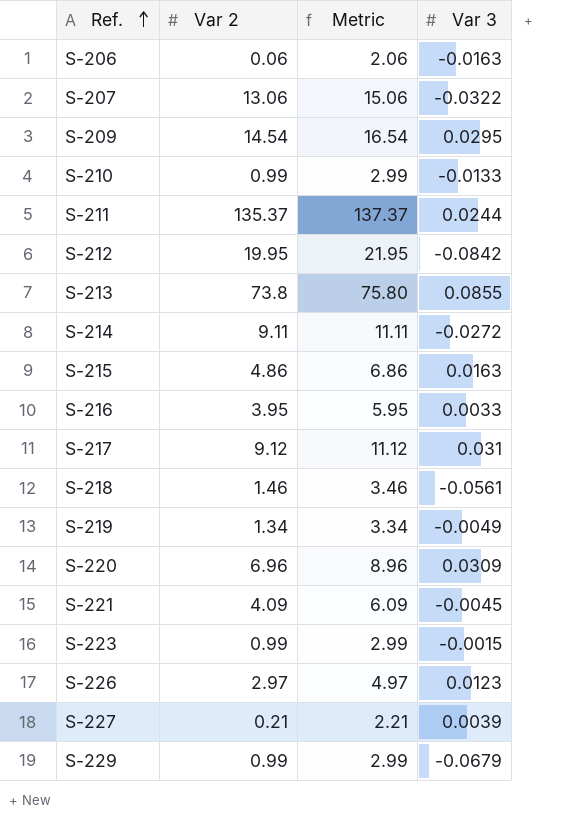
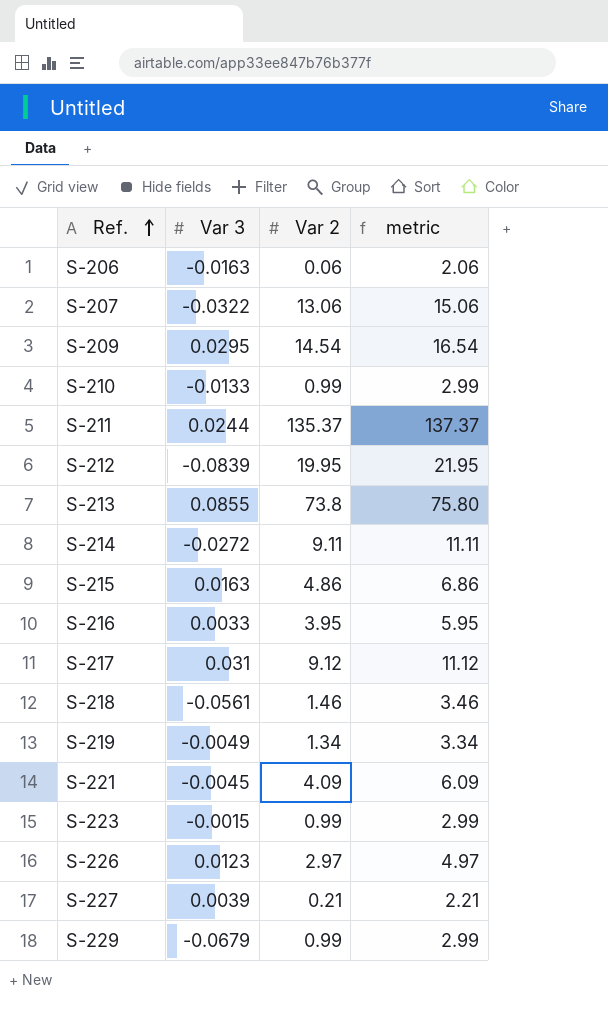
column Var 3 | position: 4 -> 2
column name: Metric -> metric
row S-220: 6.96 | 8.96 | 0.0309 -> none
S-212 | Var 3: -0.0842 -> -0.0839

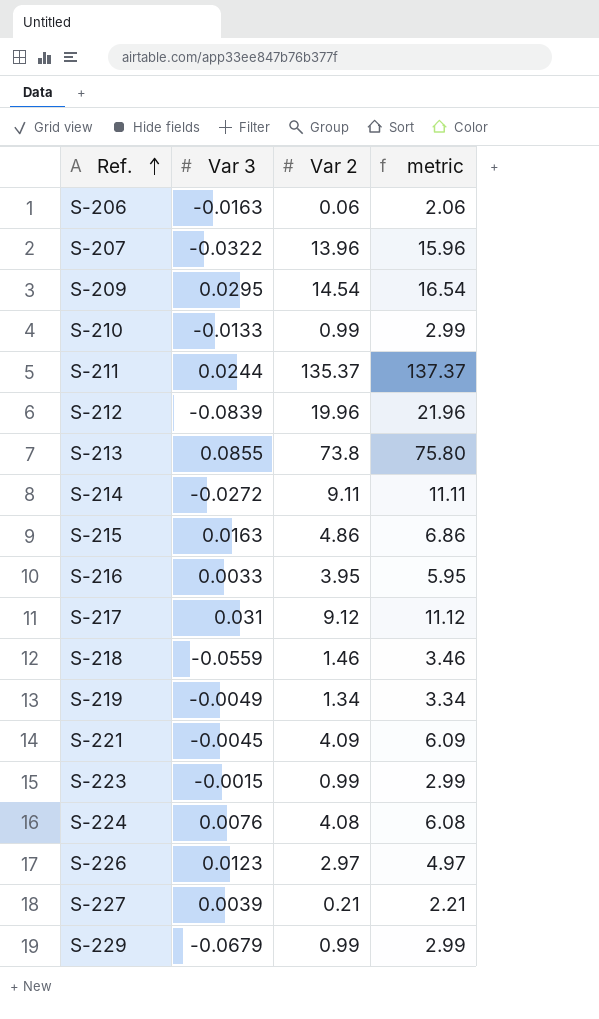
S-207 | Var 2: 13.06 -> 13.96
S-207 | metric: 15.06 -> 15.96
S-212 | Var 2: 19.95 -> 19.96
S-212 | metric: 21.95 -> 21.96
S-218 | Var 3: -0.0561 -> -0.0559
row S-224: none -> 0.0076 | 4.08 | 6.08

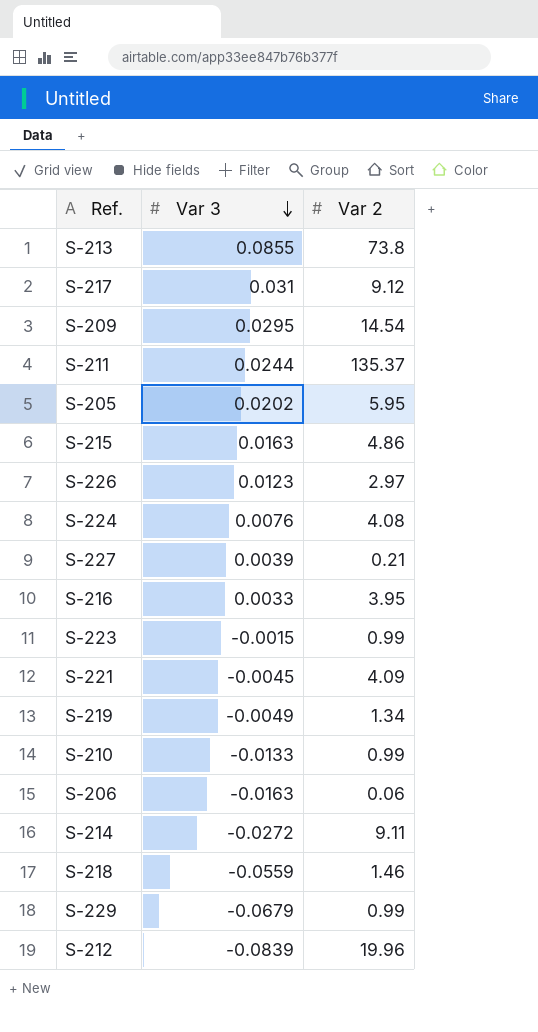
row order: Ref. ascending -> Var 3 descending
column metric | formula: [Var 2] + 2 -> none
row S-207: -0.0322 | 13.96 | 15.96 -> none
row S-205: none -> 0.0202 | 5.95

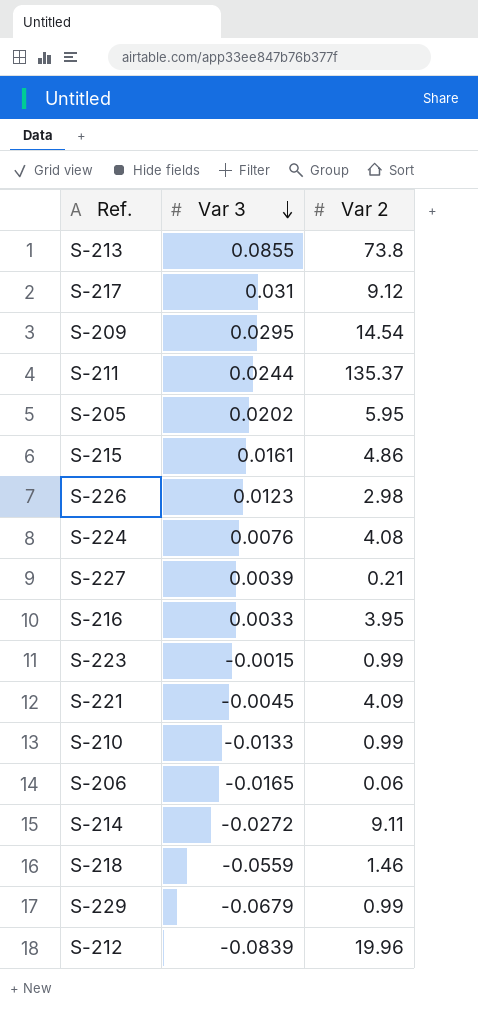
row S-219: -0.0049 | 1.34 -> none
S-215 | Var 3: 0.0163 -> 0.0161
S-226 | Var 2: 2.97 -> 2.98
S-206 | Var 3: -0.0163 -> -0.0165

